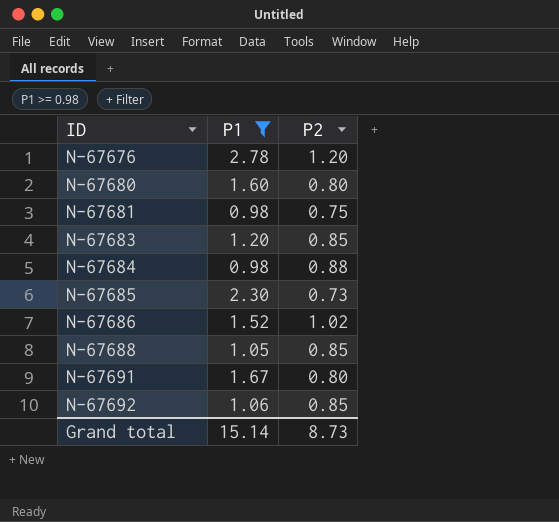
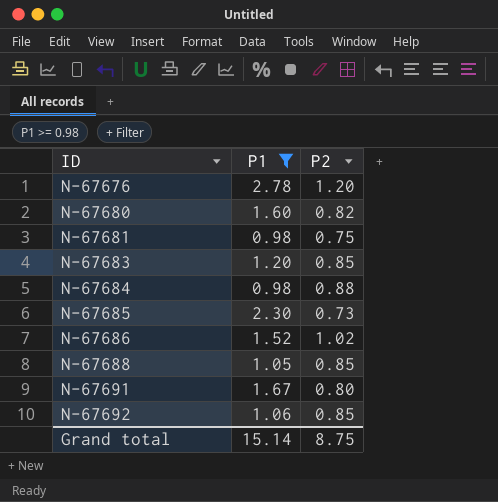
N-67680 | P2: 0.80 -> 0.82
Grand total | P2: 8.73 -> 8.75

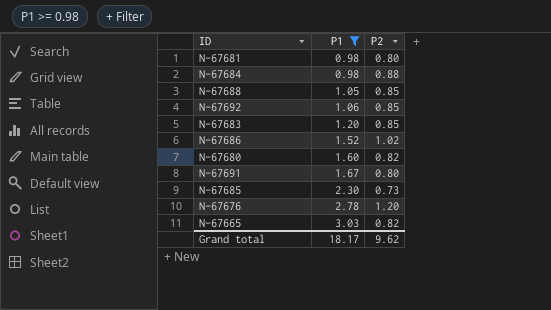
row order: ID ascending -> P1 ascending
N-67681 | P2: 0.75 -> 0.80
row N-67665: none -> 3.03 | 0.82
Grand total | P1: 15.14 -> 18.17
Grand total | P2: 8.75 -> 9.62

